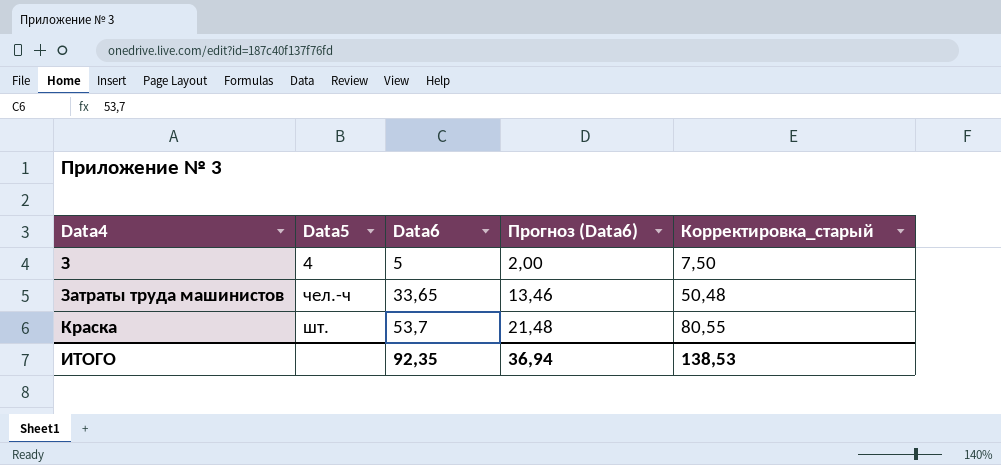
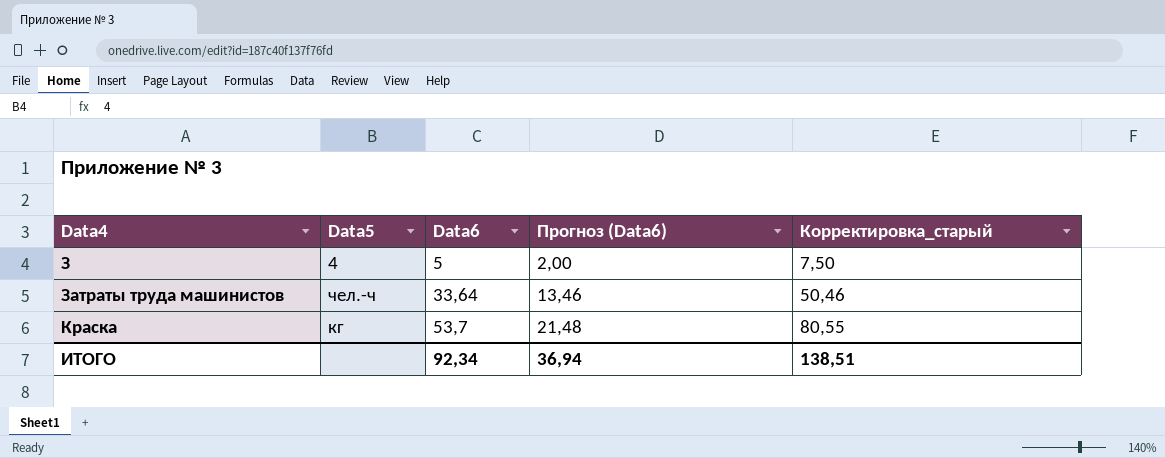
Затраты труда машинистов | Data6: 33,65 -> 33,64
Затраты труда машинистов | Корректировка_старый: 50,48 -> 50,46
Краска | Data5: шт. -> кг
ИТОГО | Data6: 92,35 -> 92,34
ИТОГО | Корректировка_старый: 138,53 -> 138,51

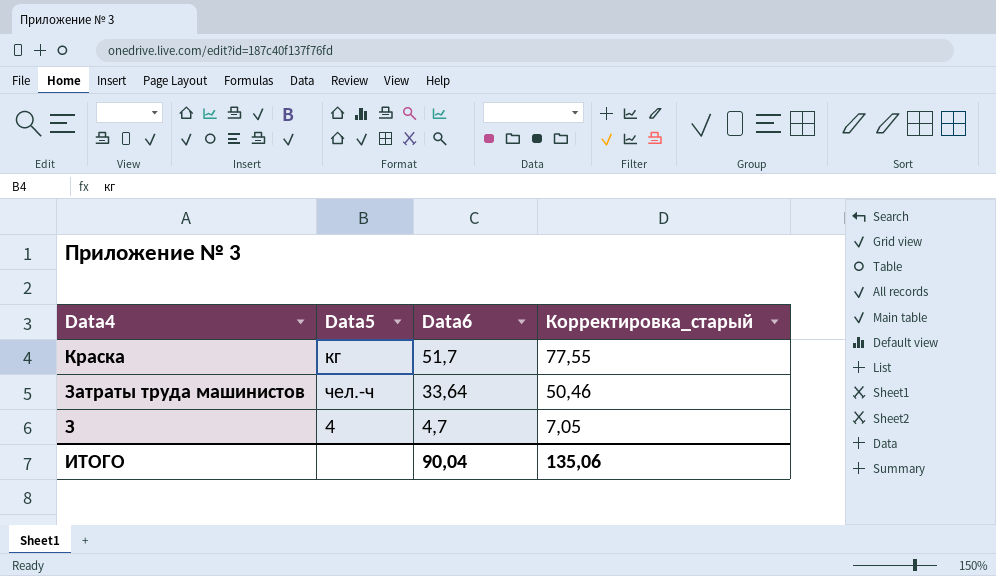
row order: Data4 ascending -> Data4 descending
column Прогноз (Data6) | formula: [Data6] * 0,4 -> none
Краска | Data6: 53,7 -> 51,7
Краска | Корректировка_старый: 80,55 -> 77,55
З | Data6: 5 -> 4,7
З | Корректировка_старый: 7,50 -> 7,05
ИТОГО | Data6: 92,34 -> 90,04
ИТОГО | Корректировка_старый: 138,51 -> 135,06

